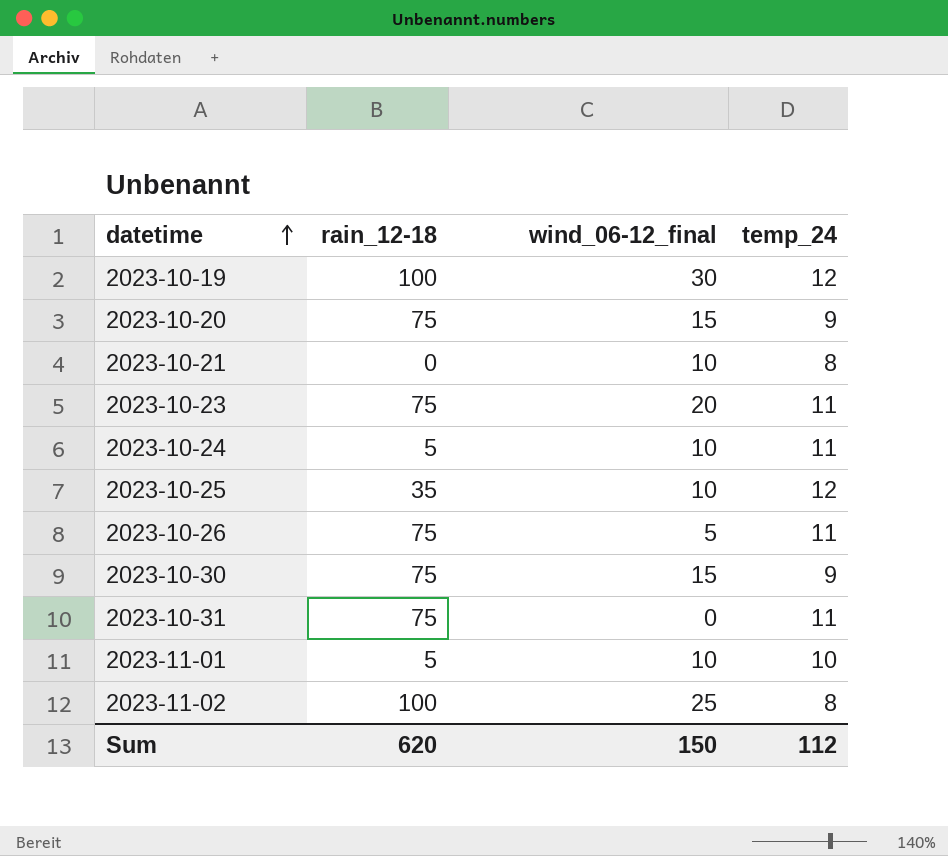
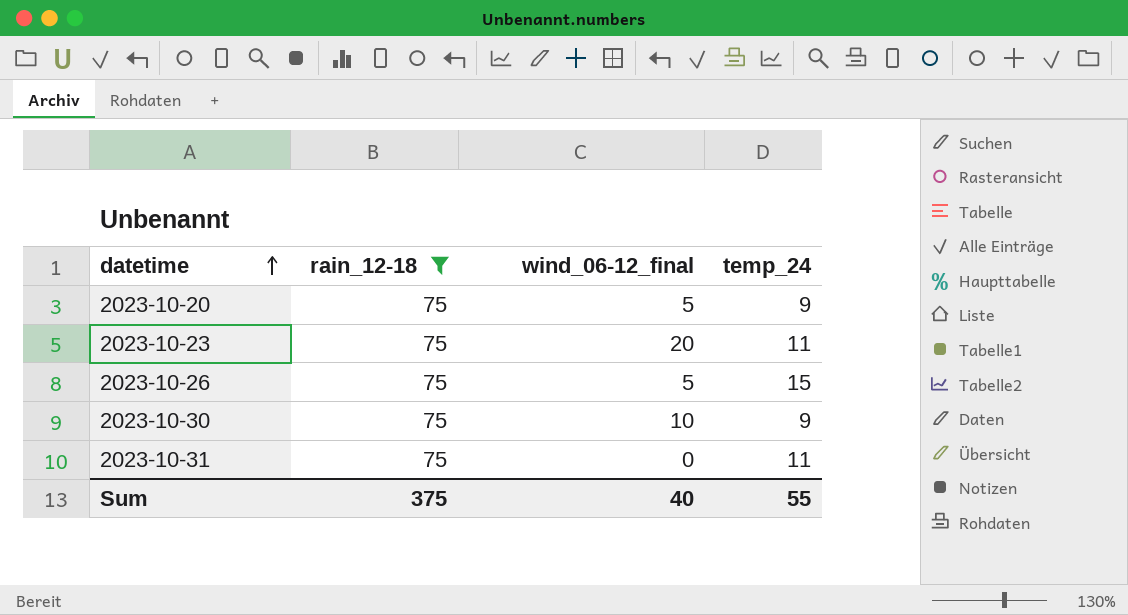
filter: none -> rain_12-18 = 75
2023-10-20 | wind_06-12_final: 15 -> 5
2023-10-26 | temp_24: 11 -> 15
2023-10-30 | wind_06-12_final: 15 -> 10
Sum | rain_12-18: 620 -> 375
Sum | wind_06-12_final: 150 -> 40
Sum | temp_24: 112 -> 55

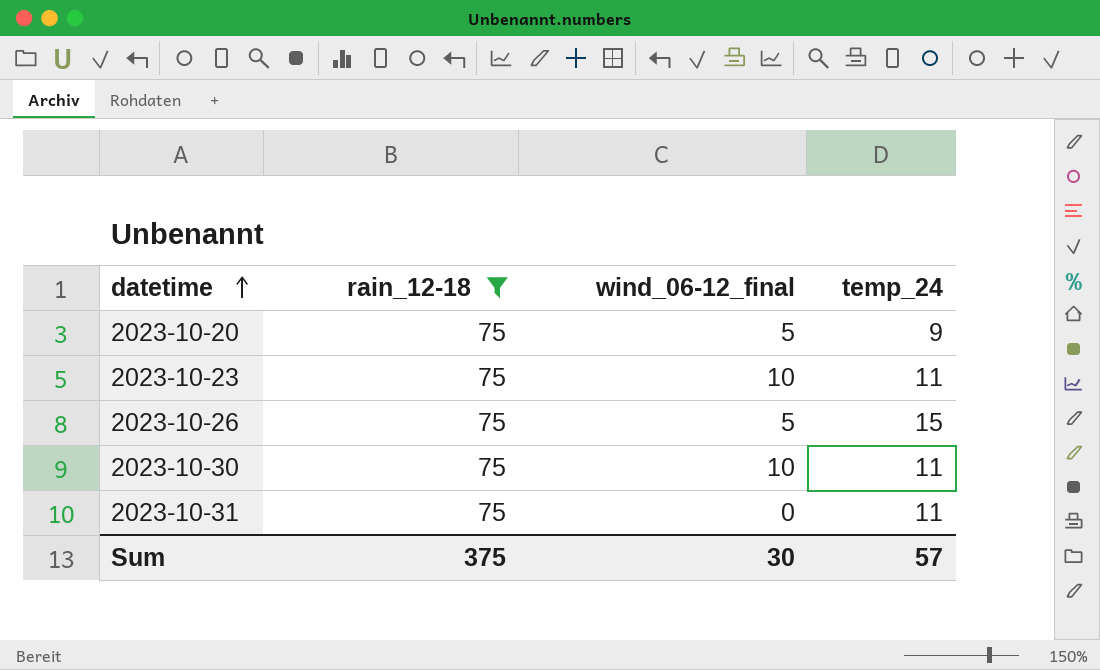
2023-10-23 | wind_06-12_final: 20 -> 10
2023-10-30 | temp_24: 9 -> 11
Sum | wind_06-12_final: 40 -> 30
Sum | temp_24: 55 -> 57

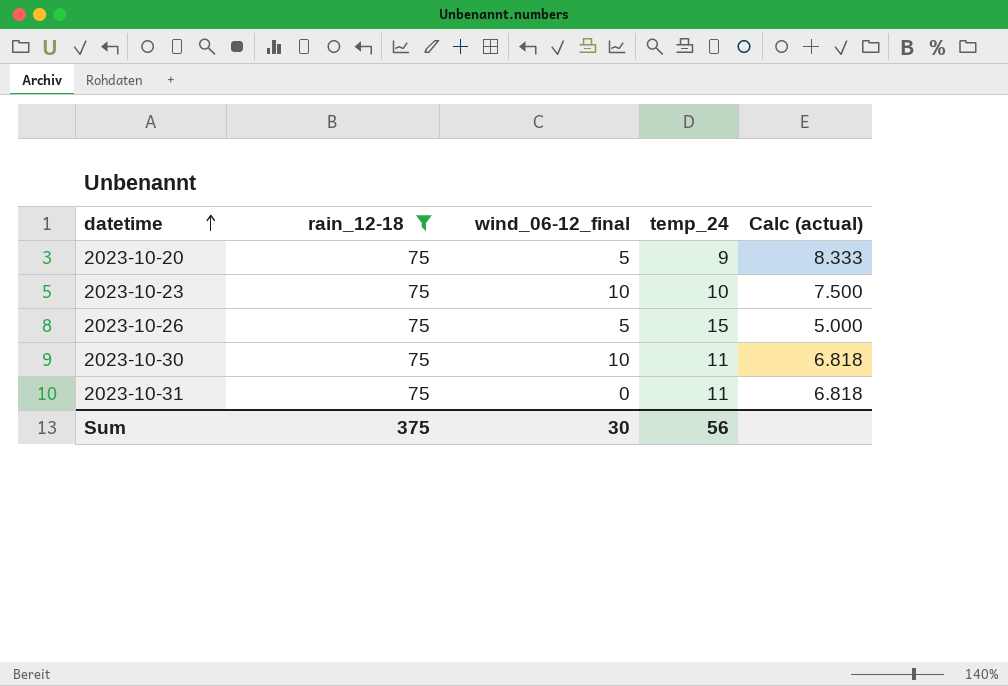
column Calc (actual) | formula: none -> [rain_12-18] / [temp_24]
2023-10-23 | temp_24: 11 -> 10
Sum | temp_24: 57 -> 56

